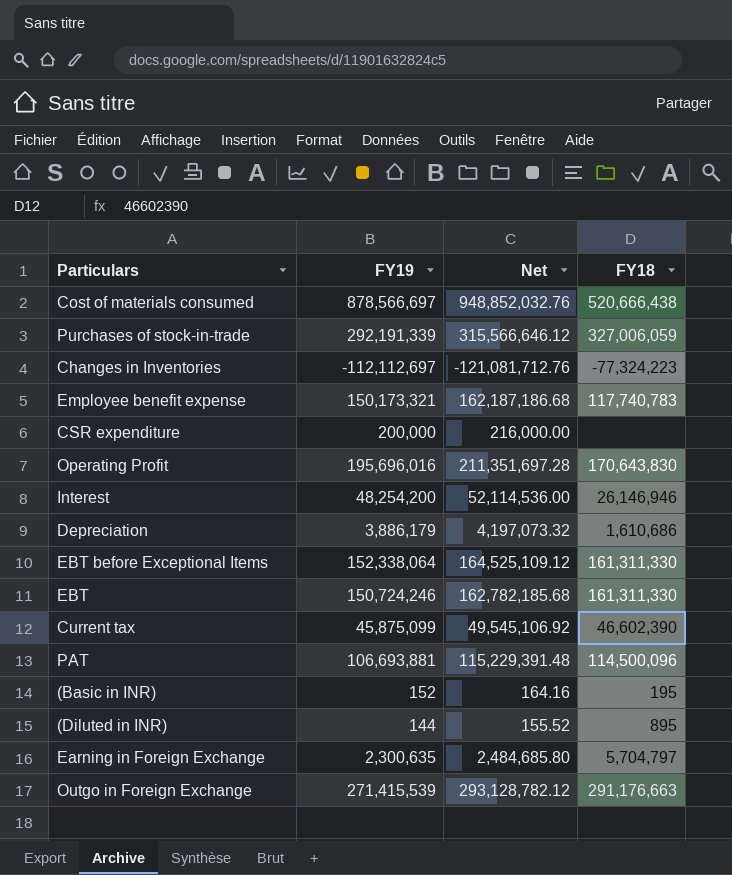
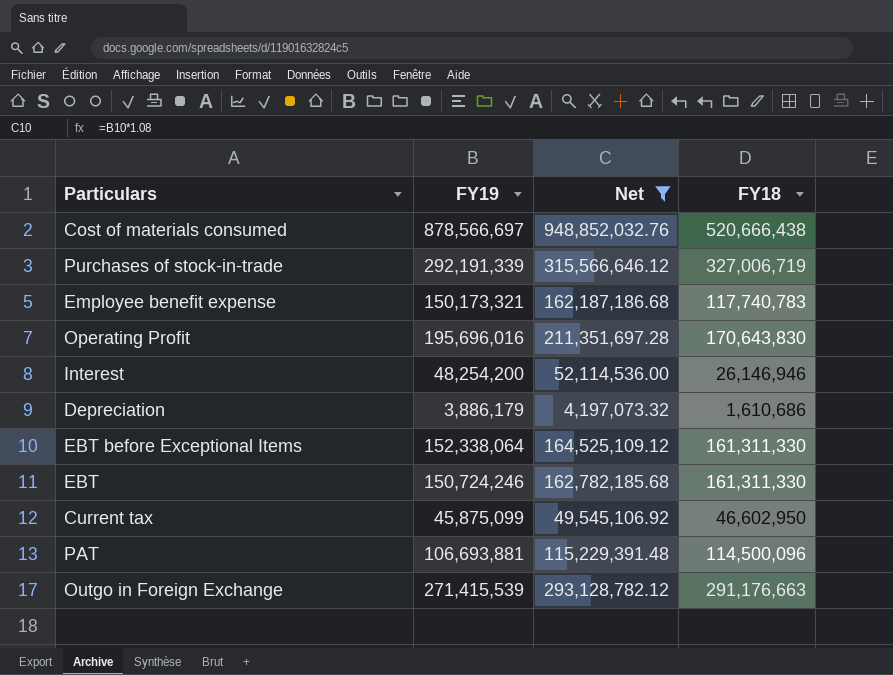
filter: none -> Net >= 4,197,073.32
Purchases of stock-in-trade | FY18: 327,006,059 -> 327,006,719
Current tax | FY18: 46,602,390 -> 46,602,950

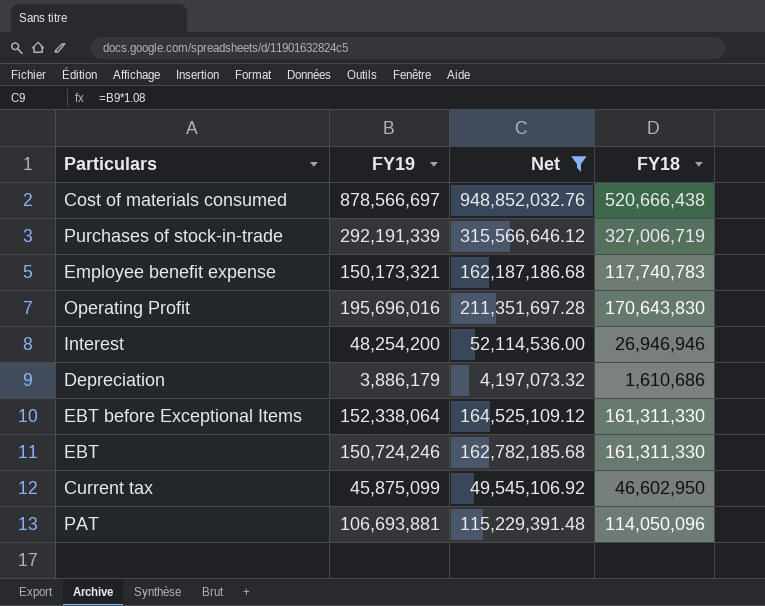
row Outgo in Foreign Exchange: 271,415,539 | 293,128,782.12 | 291,176,663 -> none
Interest | FY18: 26,146,946 -> 26,946,946
PAT | FY18: 114,500,096 -> 114,050,096

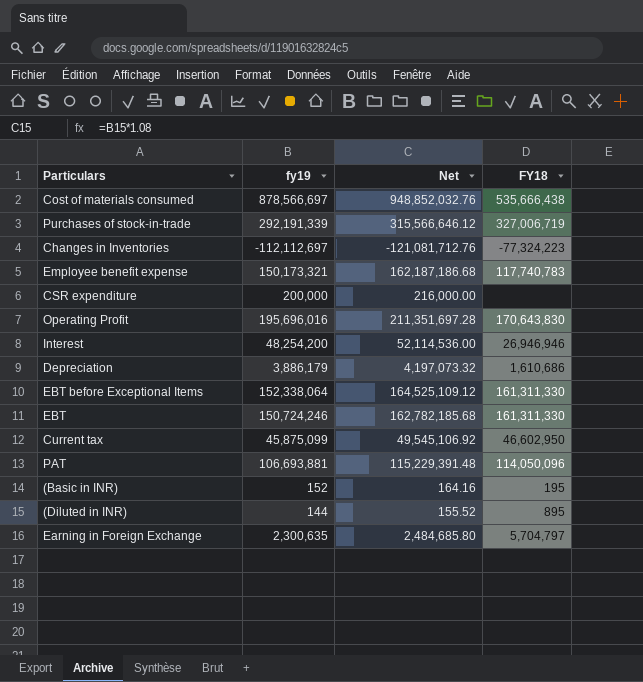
filter: Net >= 4,197,073.32 -> none
column name: FY19 -> fy19
Cost of materials consumed | FY18: 520,666,438 -> 535,666,438

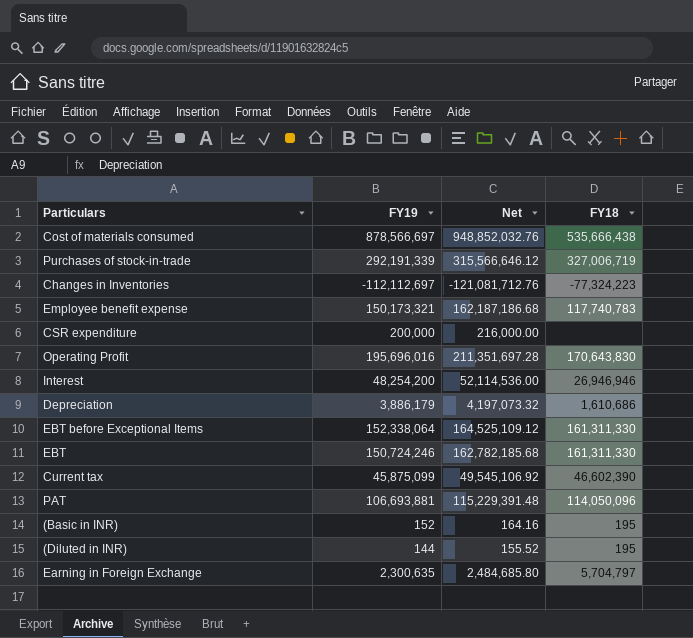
column name: fy19 -> FY19
Current tax | FY18: 46,602,950 -> 46,602,390
(Diluted in INR) | FY18: 895 -> 195

